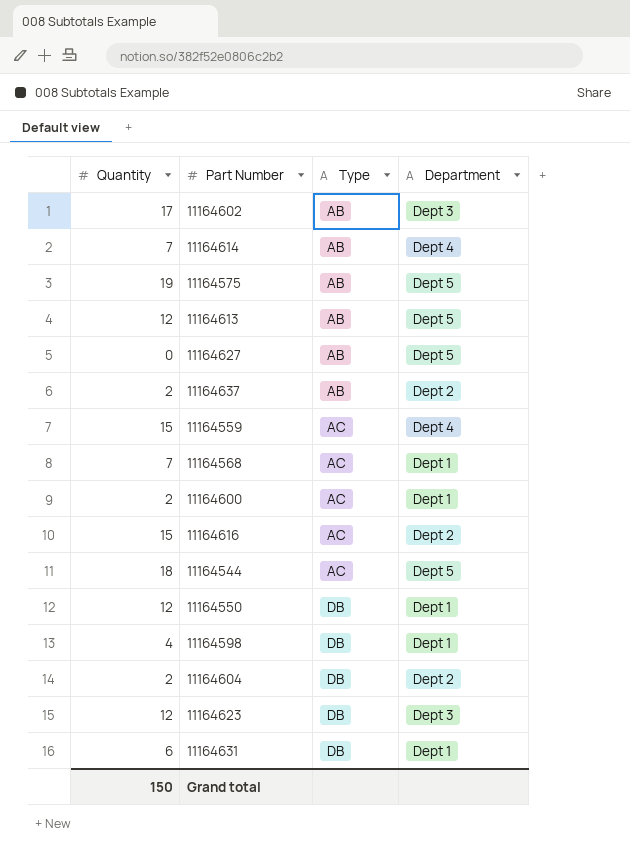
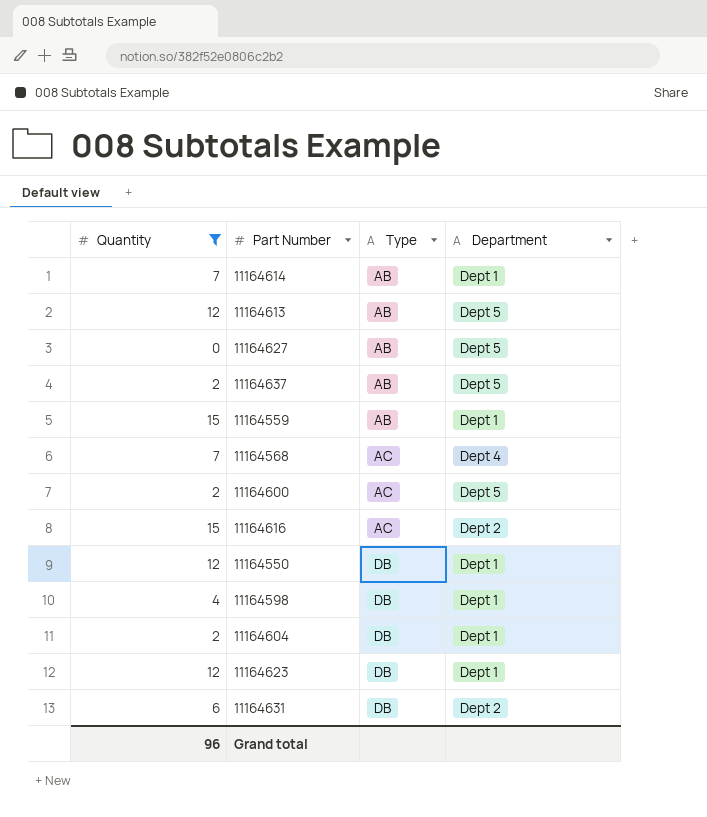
filter: none -> Quantity <= 15
11164614 | Department: Dept 4 -> Dept 1
11164637 | Department: Dept 2 -> Dept 5
11164559 | Type: AC -> AB
11164559 | Department: Dept 4 -> Dept 1
11164568 | Department: Dept 1 -> Dept 4
11164600 | Department: Dept 1 -> Dept 5
11164604 | Department: Dept 2 -> Dept 1
11164623 | Department: Dept 3 -> Dept 1
11164631 | Department: Dept 1 -> Dept 2
Grand total | Quantity: 150 -> 96

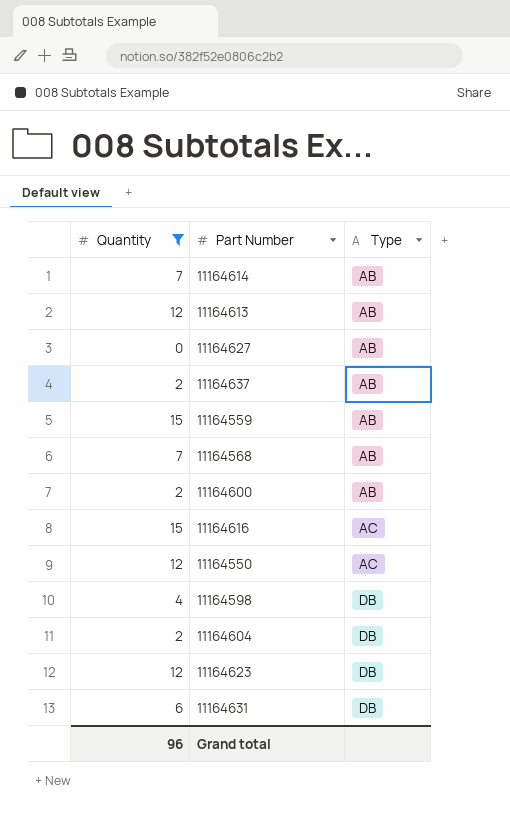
column Department | position: 4 -> none
11164568 | Type: AC -> AB
11164600 | Type: AC -> AB
11164550 | Type: DB -> AC

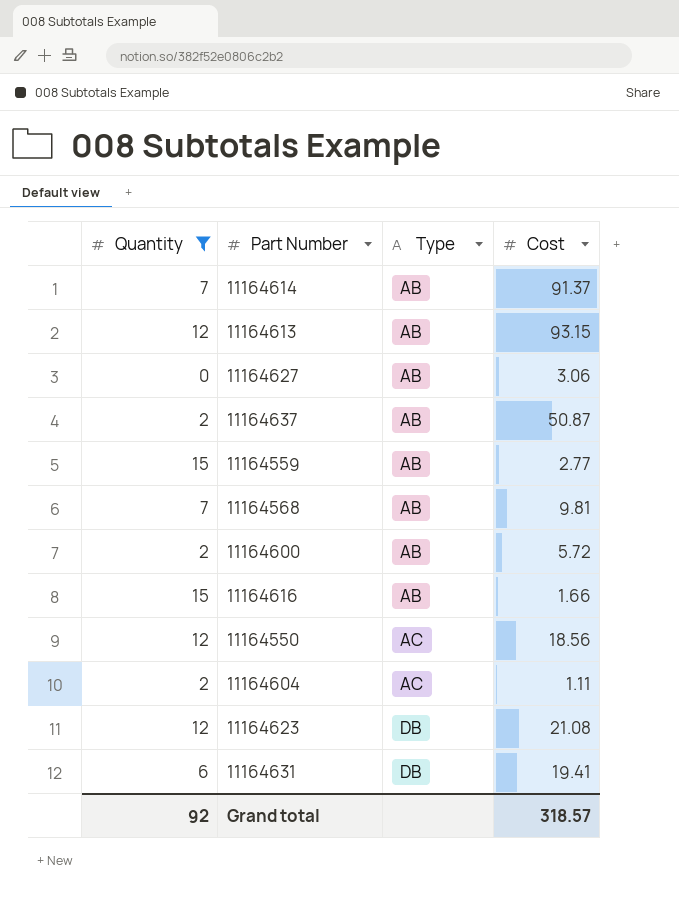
column Cost | position: none -> 4
row 11164598: 4 | DB -> none
11164616 | Type: AC -> AB
11164604 | Type: DB -> AC
Grand total | Quantity: 96 -> 92

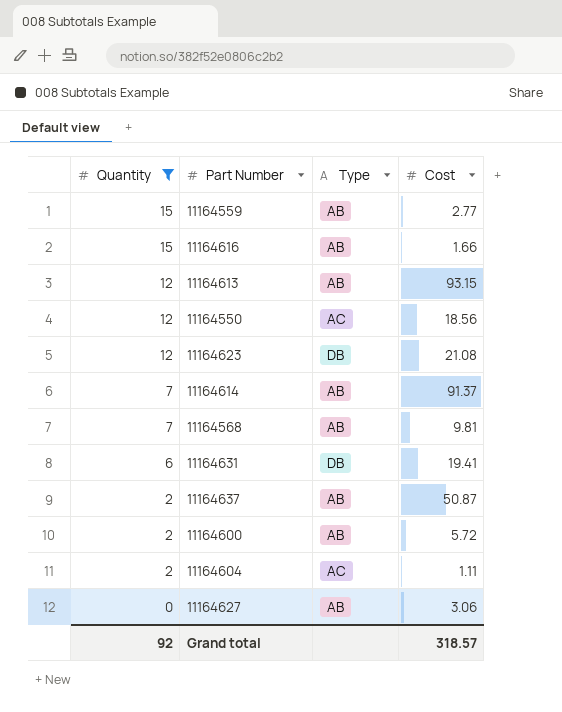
row order: Type ascending -> Quantity descending

